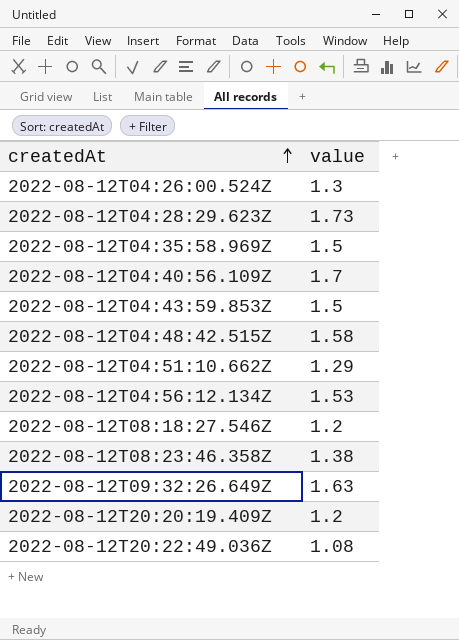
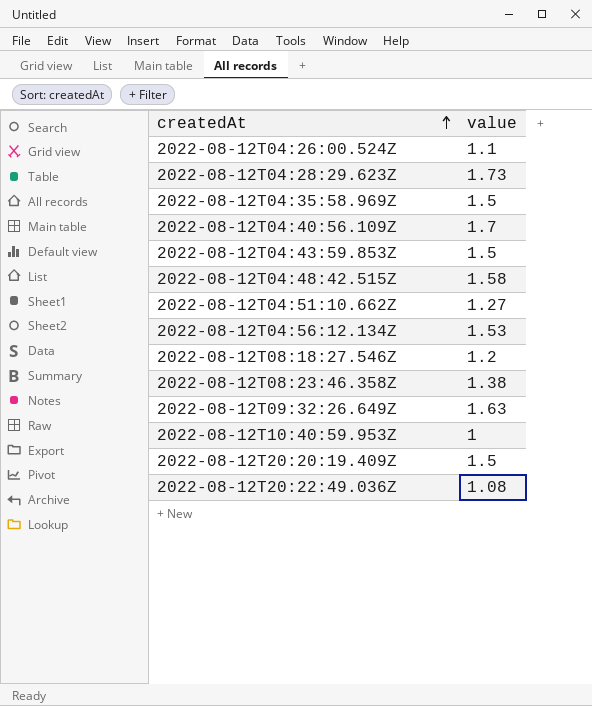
2022-08-12T04:26:00.524Z | value: 1.3 -> 1.1
2022-08-12T04:51:10.662Z | value: 1.29 -> 1.27
row 2022-08-12T10:40:59.953Z: none -> 1
2022-08-12T20:20:19.409Z | value: 1.2 -> 1.5

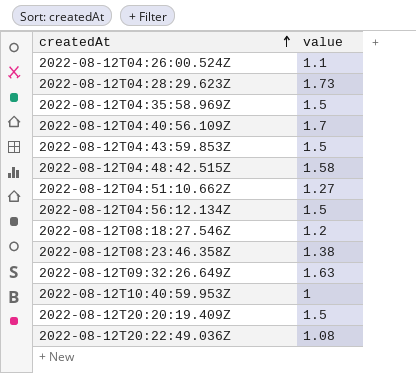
2022-08-12T04:56:12.134Z | value: 1.53 -> 1.5

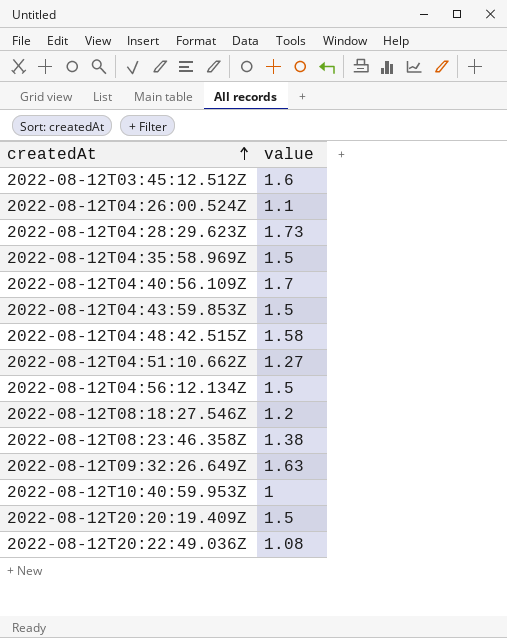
row 2022-08-12T03:45:12.512Z: none -> 1.6

